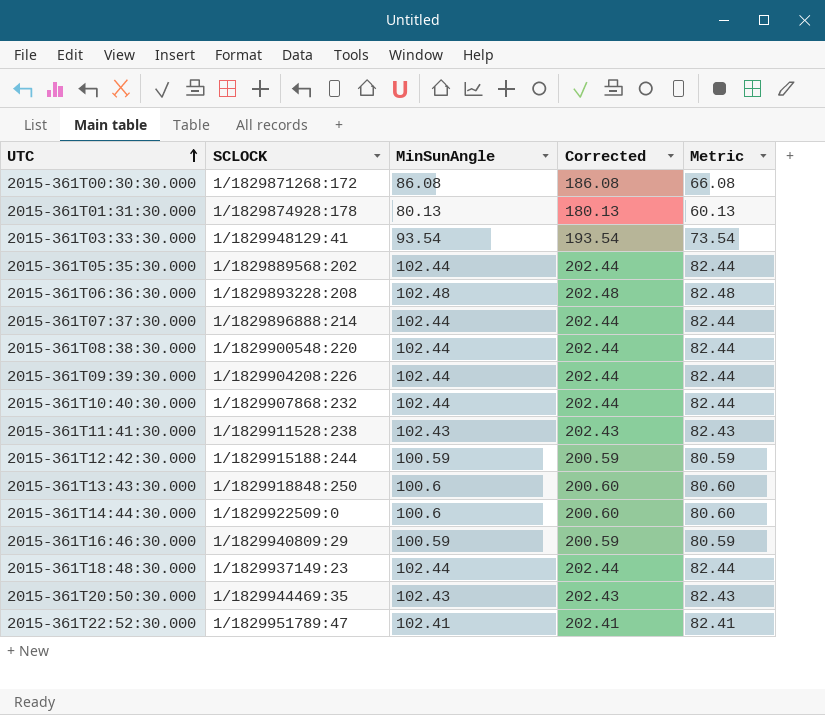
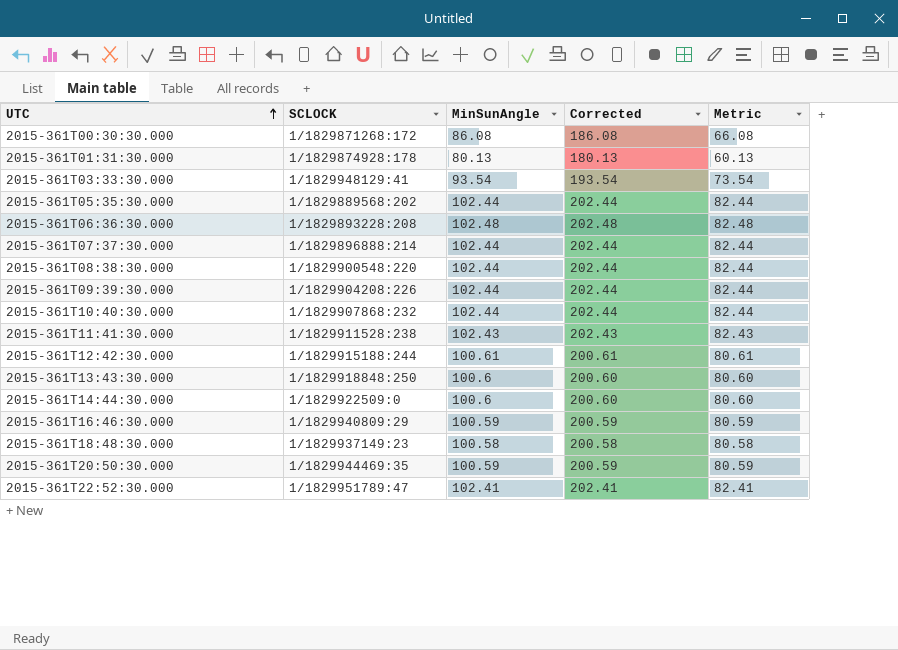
2015-361T12:42:30.000 | MinSunAngle: 100.59 -> 100.61
2015-361T12:42:30.000 | Corrected: 200.59 -> 200.61
2015-361T12:42:30.000 | Metric: 80.59 -> 80.61
2015-361T18:48:30.000 | MinSunAngle: 102.44 -> 100.58
2015-361T18:48:30.000 | Corrected: 202.44 -> 200.58
2015-361T18:48:30.000 | Metric: 82.44 -> 80.58
2015-361T20:50:30.000 | MinSunAngle: 102.43 -> 100.59
2015-361T20:50:30.000 | Corrected: 202.43 -> 200.59
2015-361T20:50:30.000 | Metric: 82.43 -> 80.59

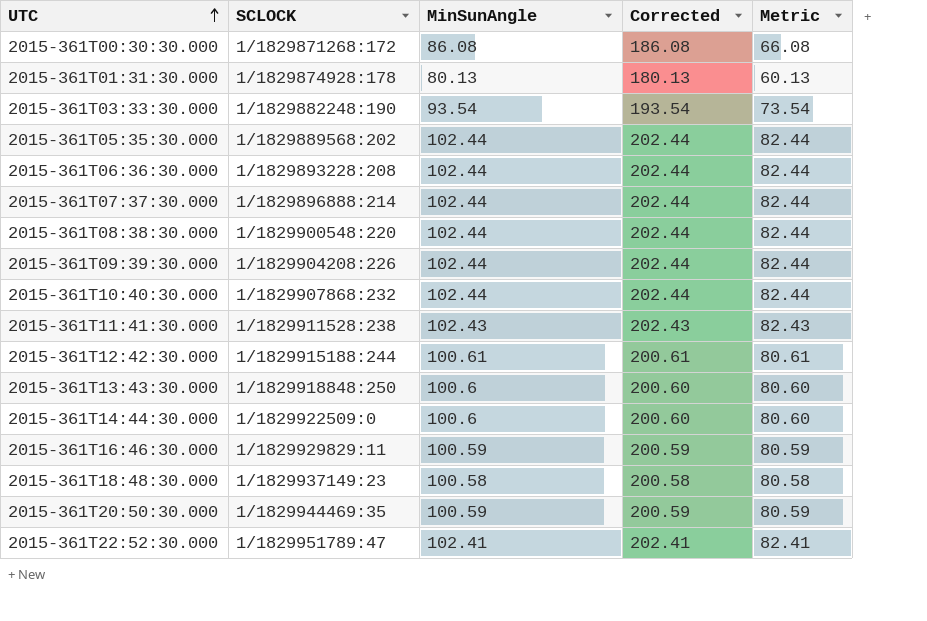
2015-361T03:33:30.000 | SCLOCK: 1/1829948129:41 -> 1/1829882248:190
2015-361T06:36:30.000 | MinSunAngle: 102.48 -> 102.44
2015-361T06:36:30.000 | Corrected: 202.48 -> 202.44
2015-361T06:36:30.000 | Metric: 82.48 -> 82.44
2015-361T16:46:30.000 | SCLOCK: 1/1829940809:29 -> 1/1829929829:11

